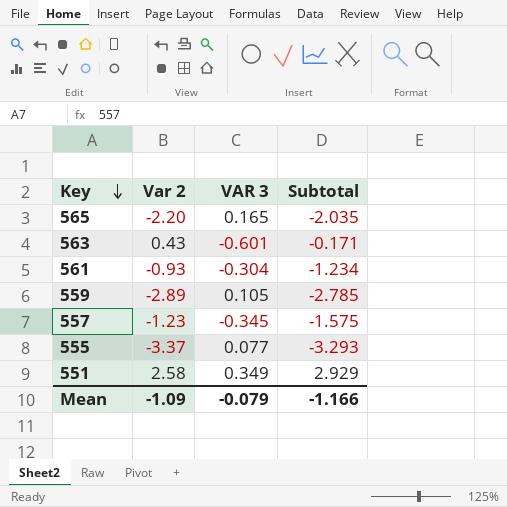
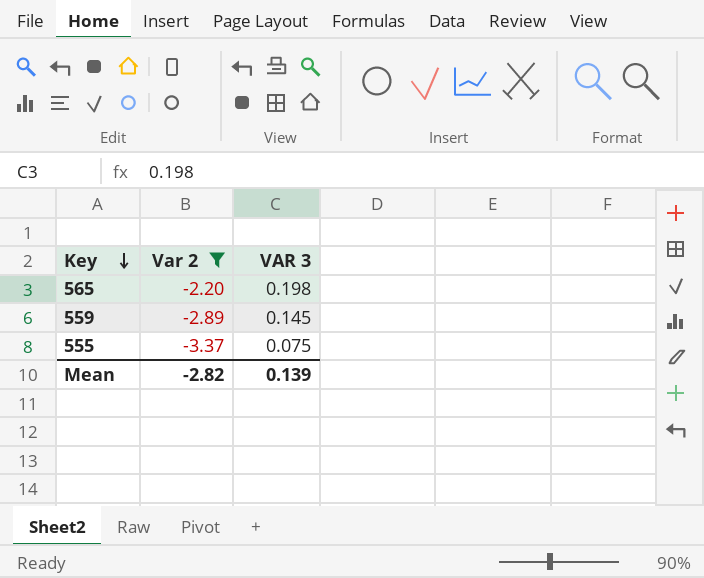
filter: none -> Var 2 <= -2.20
column Subtotal | formula: [Var 2] + [VAR 3] -> none
565 | VAR 3: 0.165 -> 0.198
559 | VAR 3: 0.105 -> 0.145
555 | VAR 3: 0.077 -> 0.075
Mean | Var 2: -1.09 -> -2.82
Mean | VAR 3: -0.079 -> 0.139

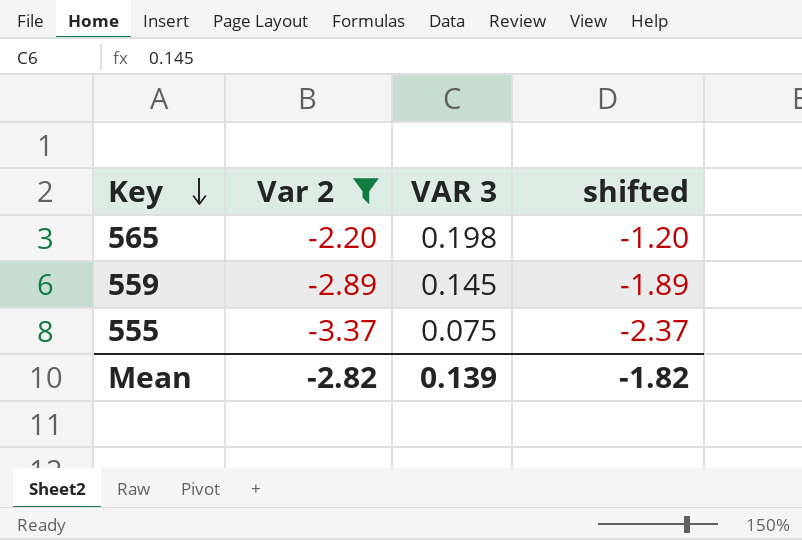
column shifted | formula: none -> [Var 2] + 1

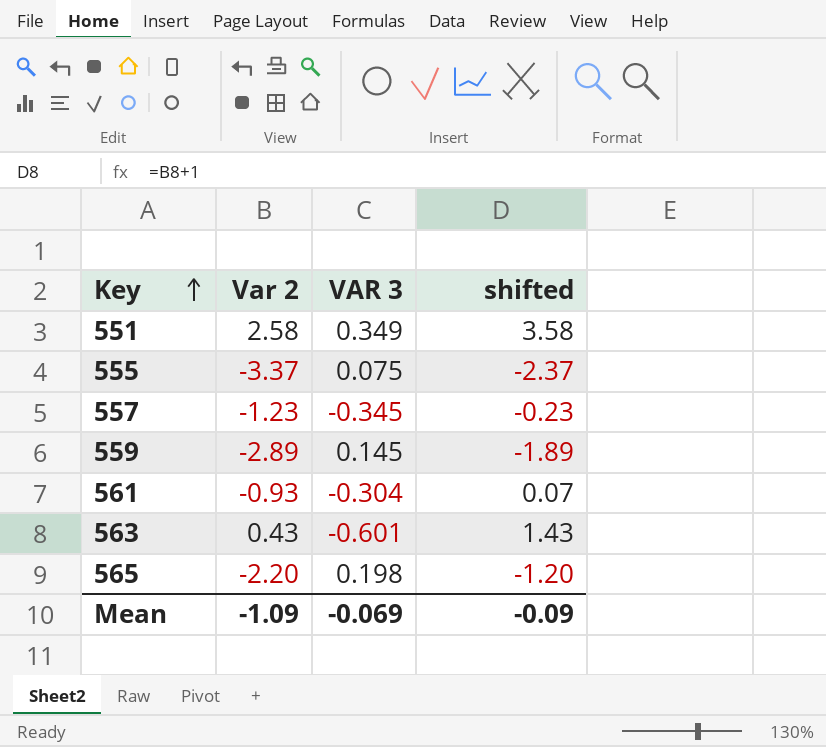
filter: Var 2 <= -2.20 -> none
row order: Key descending -> Key ascending
Mean | Var 2: -2.82 -> -1.09
Mean | VAR 3: 0.139 -> -0.069
Mean | shifted: -1.82 -> -0.09

